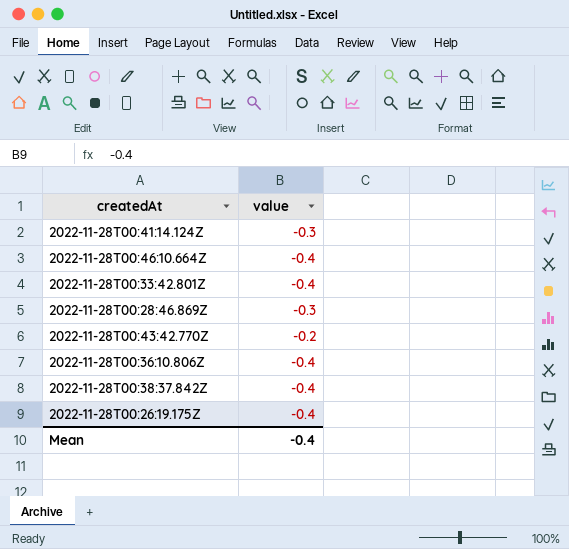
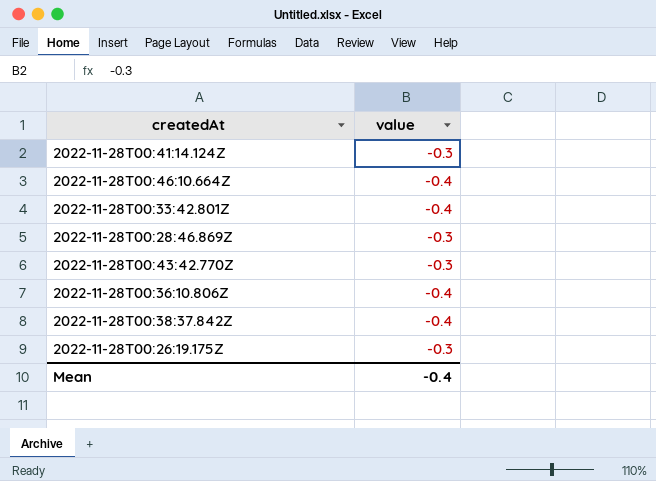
2022-11-28T00:43:42.770Z | value: -0.2 -> -0.3
2022-11-28T00:26:19.175Z | value: -0.4 -> -0.3

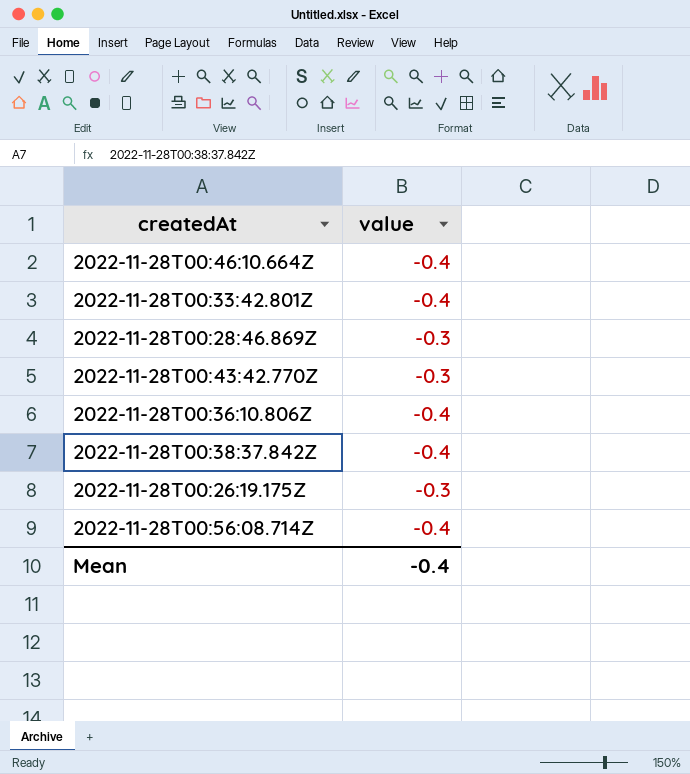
row 2022-11-28T00:41:14.124Z: -0.3 -> none
row 2022-11-28T00:56:08.714Z: none -> -0.4

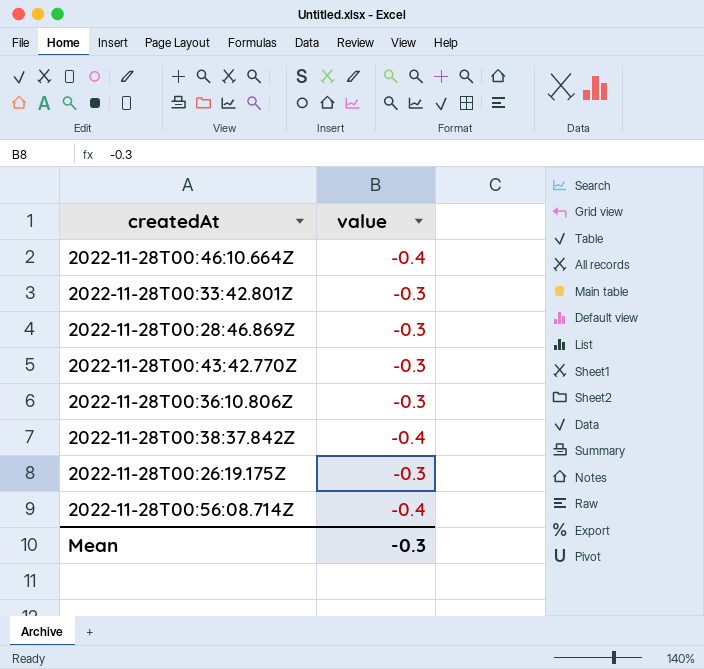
2022-11-28T00:33:42.801Z | value: -0.4 -> -0.3
2022-11-28T00:36:10.806Z | value: -0.4 -> -0.3
Mean | value: -0.4 -> -0.3

